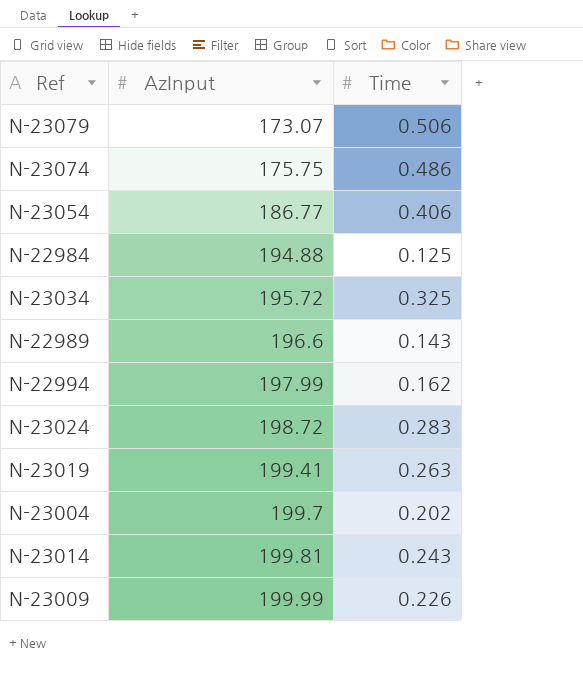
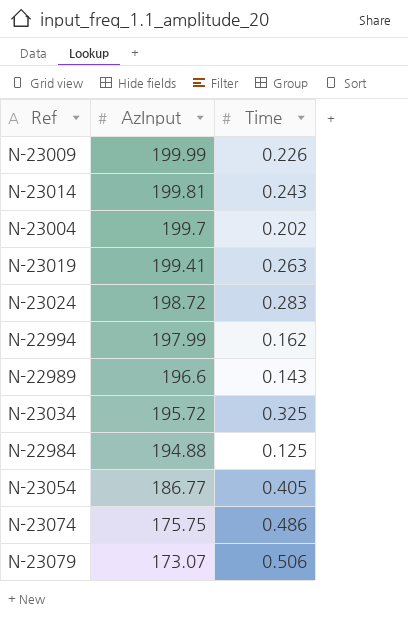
row order: AzInput ascending -> AzInput descending
N-23054 | Time: 0.406 -> 0.405

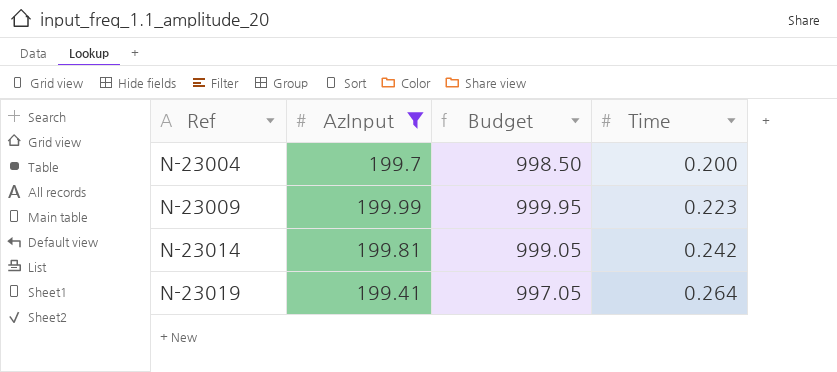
filter: none -> AzInput >= 199.41
row order: AzInput descending -> Ref ascending
column Budget | formula: none -> [AzInput] * 5
N-23004 | Time: 0.202 -> 0.200
N-23009 | Time: 0.226 -> 0.223
N-23014 | Time: 0.243 -> 0.242
N-23019 | Time: 0.263 -> 0.264

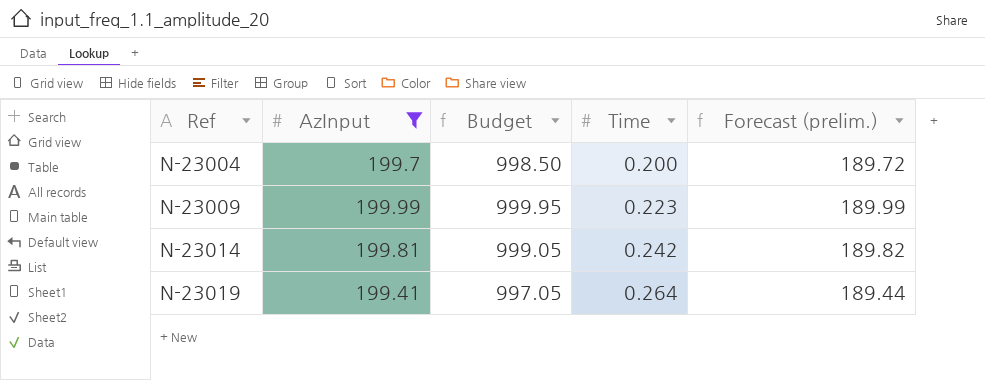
column Forecast (prelim.) | formula: none -> [AzInput] * 0.95

